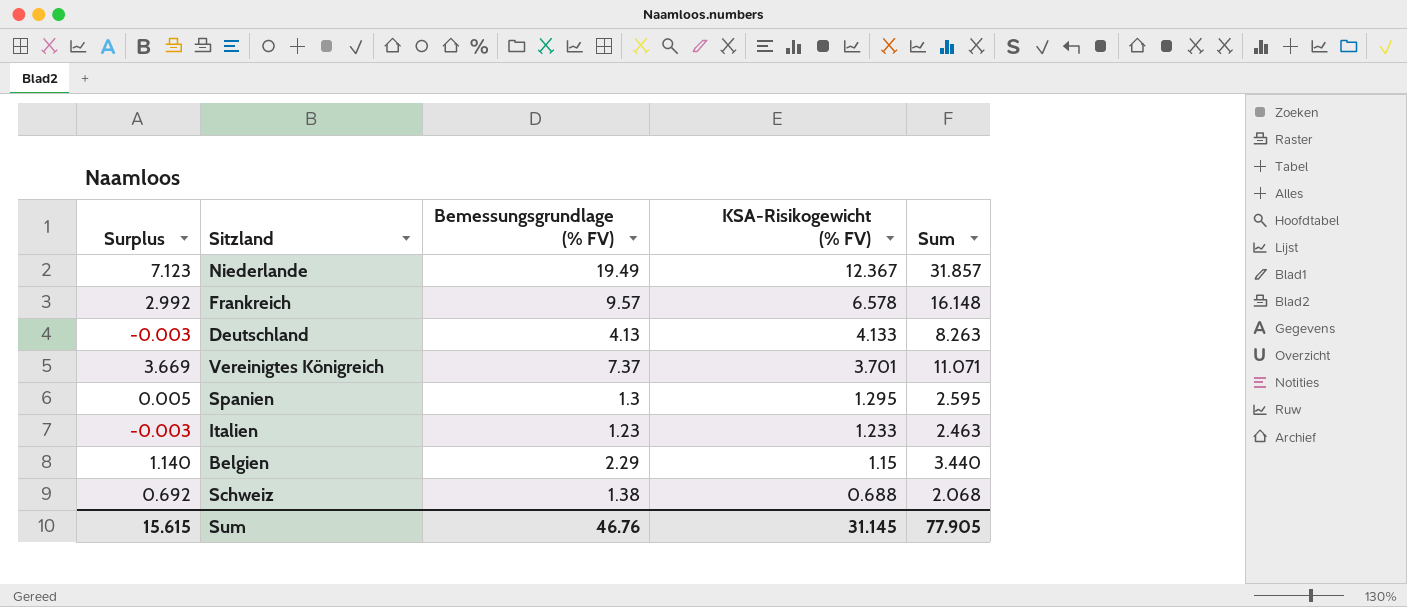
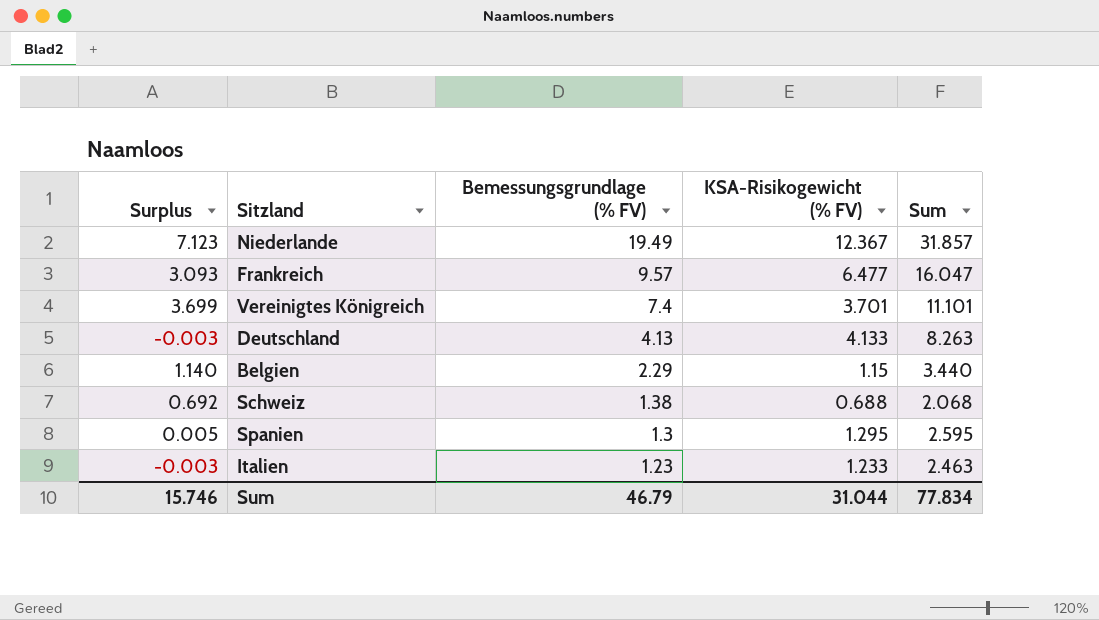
row order: KSA-Risikogewicht (% FV) descending -> Bemessungsgrundlage (% FV) descending
Frankreich | Surplus: 2.992 -> 3.093
Frankreich | KSA-Risikogewicht (% FV): 6.578 -> 6.477
Frankreich | Sum: 16.148 -> 16.047
Vereinigtes Königreich | Surplus: 3.669 -> 3.699
Vereinigtes Königreich | Bemessungsgrundlage (% FV): 7.37 -> 7.4
Vereinigtes Königreich | Sum: 11.071 -> 11.101
Sum | Surplus: 15.615 -> 15.746
Sum | Bemessungsgrundlage (% FV): 46.76 -> 46.79
Sum | KSA-Risikogewicht (% FV): 31.145 -> 31.044
Sum | Sum: 77.905 -> 77.834

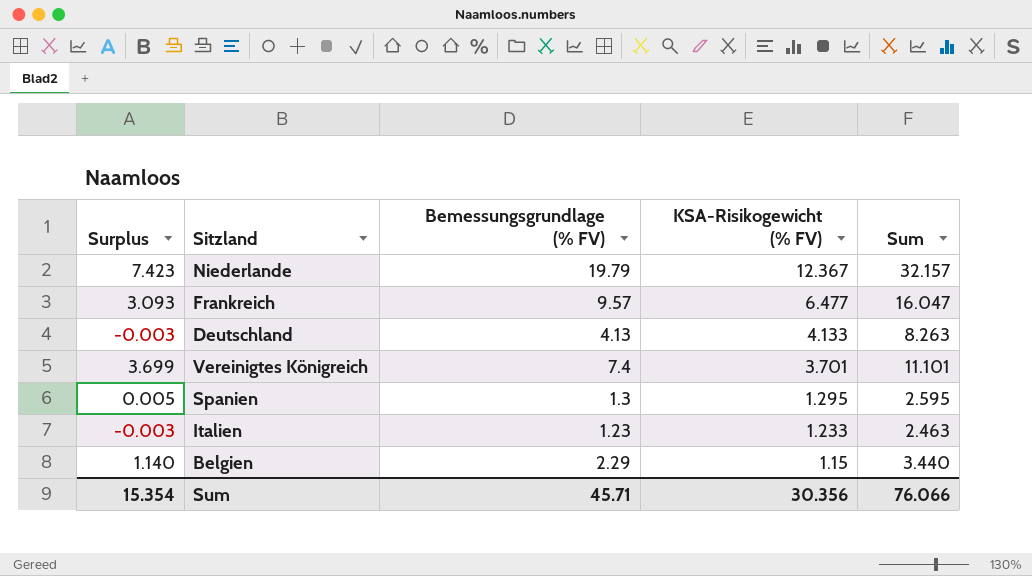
row order: Bemessungsgrundlage (% FV) descending -> KSA-Risikogewicht (% FV) descending
row Schweiz: 0.692 | 1.38 | 0.688 | 2.068 -> none
Niederlande | Surplus: 7.123 -> 7.423
Niederlande | Bemessungsgrundlage (% FV): 19.49 -> 19.79
Niederlande | Sum: 31.857 -> 32.157
Sum | Surplus: 15.746 -> 15.354
Sum | Bemessungsgrundlage (% FV): 46.79 -> 45.71
Sum | KSA-Risikogewicht (% FV): 31.044 -> 30.356
Sum | Sum: 77.834 -> 76.066

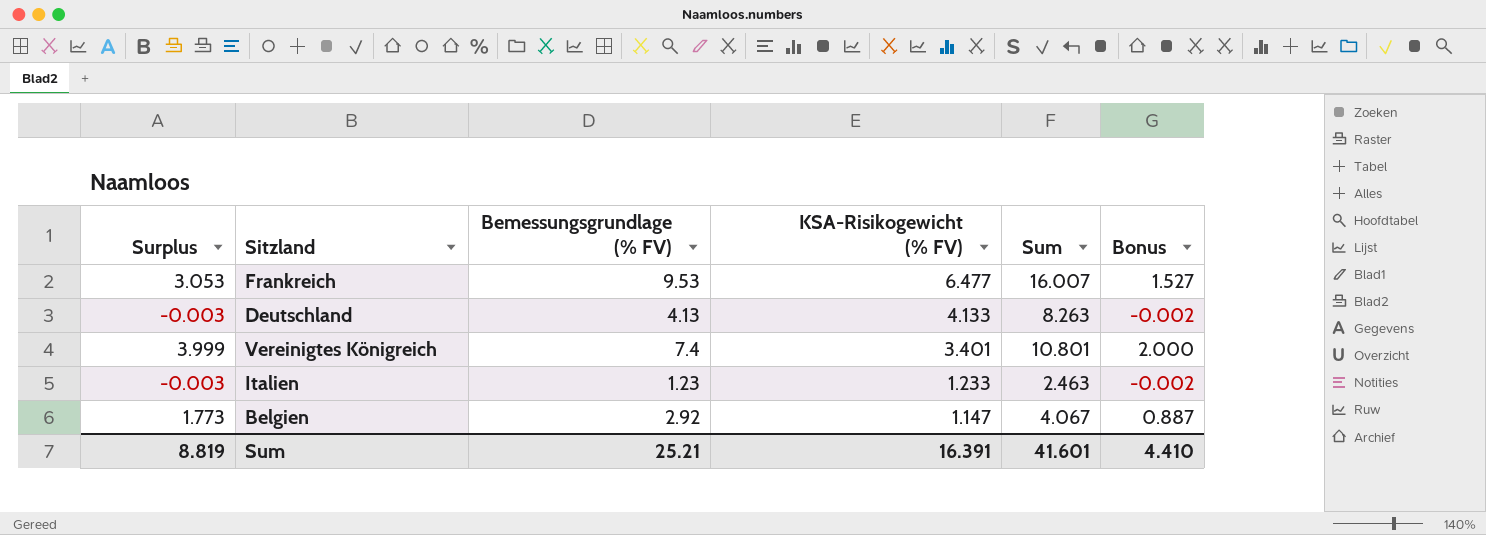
column Bonus | formula: none -> [Surplus] * 0.5
row Niederlande: 7.423 | 19.79 | 12.367 | 32.157 -> none
row Spanien: 0.005 | 1.3 | 1.295 | 2.595 -> none
Frankreich | Surplus: 3.093 -> 3.053
Frankreich | Bemessungsgrundlage (% FV): 9.57 -> 9.53
Frankreich | Sum: 16.047 -> 16.007
Vereinigtes Königreich | Surplus: 3.699 -> 3.999
Vereinigtes Königreich | KSA-Risikogewicht (% FV): 3.701 -> 3.401
Vereinigtes Königreich | Sum: 11.101 -> 10.801
Belgien | Surplus: 1.140 -> 1.773
Belgien | Bemessungsgrundlage (% FV): 2.29 -> 2.92
Belgien | KSA-Risikogewicht (% FV): 1.15 -> 1.147
Belgien | Sum: 3.440 -> 4.067
Sum | Surplus: 15.354 -> 8.819
Sum | Bemessungsgrundlage (% FV): 45.71 -> 25.21
Sum | KSA-Risikogewicht (% FV): 30.356 -> 16.391
Sum | Sum: 76.066 -> 41.601

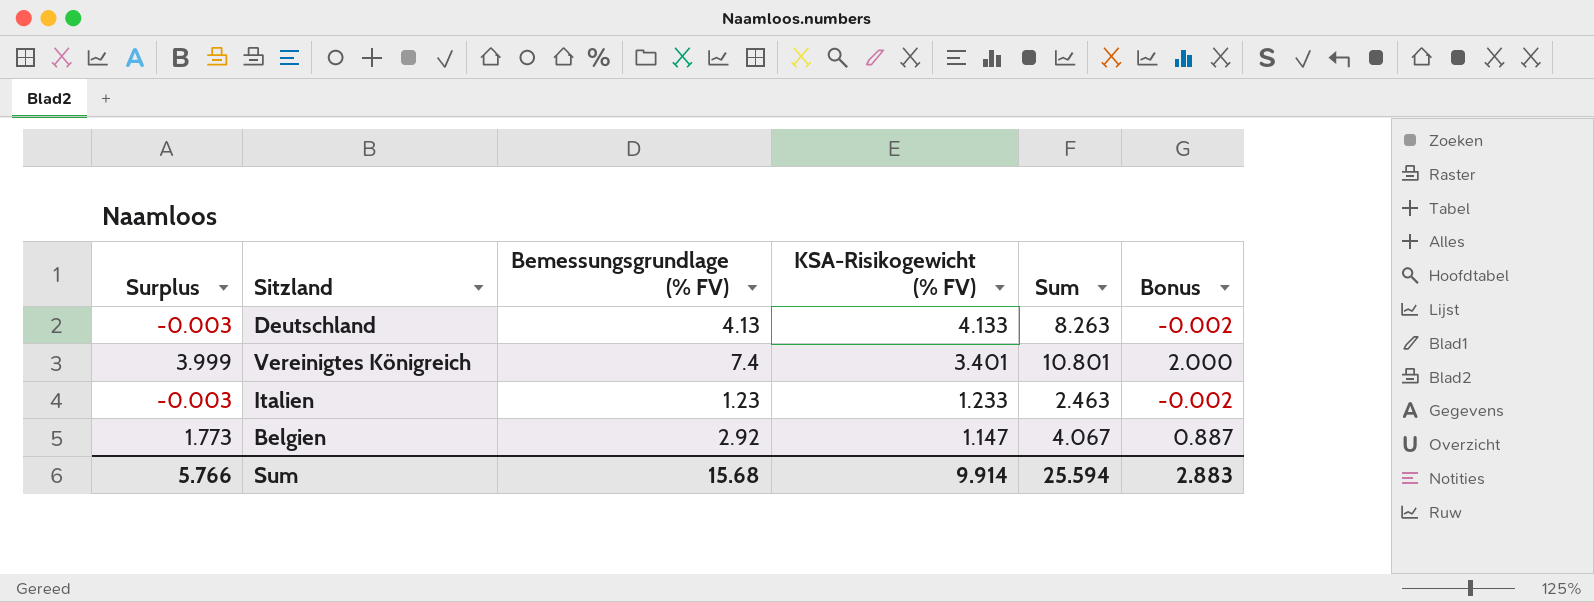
row Frankreich: 3.053 | 9.53 | 6.477 | 16.007 | 1.527 -> none
Sum | Surplus: 8.819 -> 5.766
Sum | Bemessungsgrundlage (% FV): 25.21 -> 15.68
Sum | KSA-Risikogewicht (% FV): 16.391 -> 9.914
Sum | Sum: 41.601 -> 25.594
Sum | Bonus: 4.410 -> 2.883

